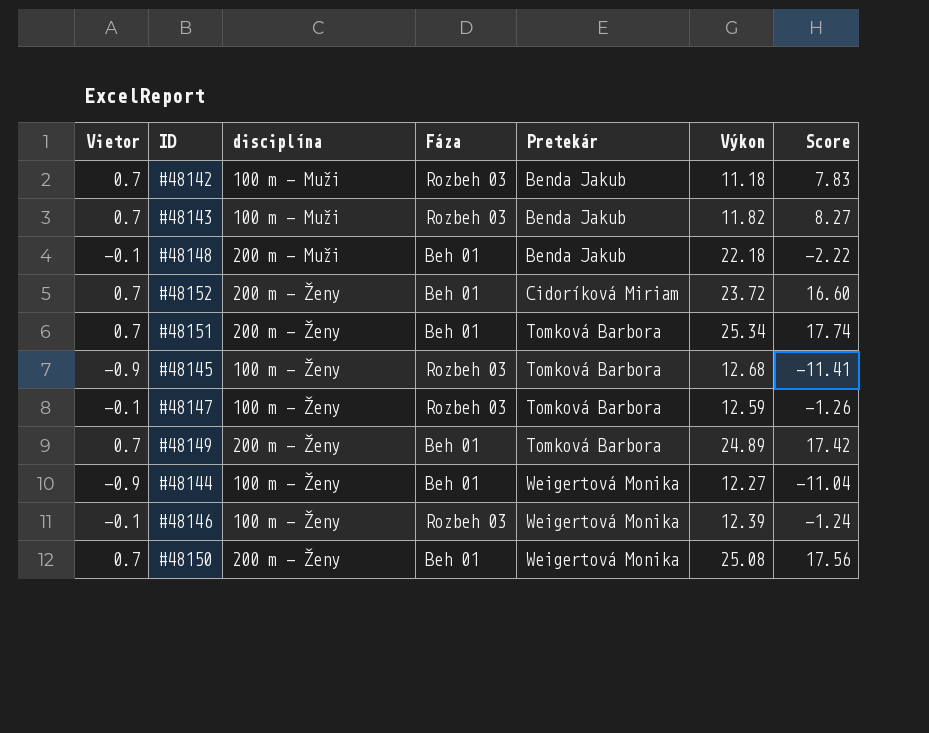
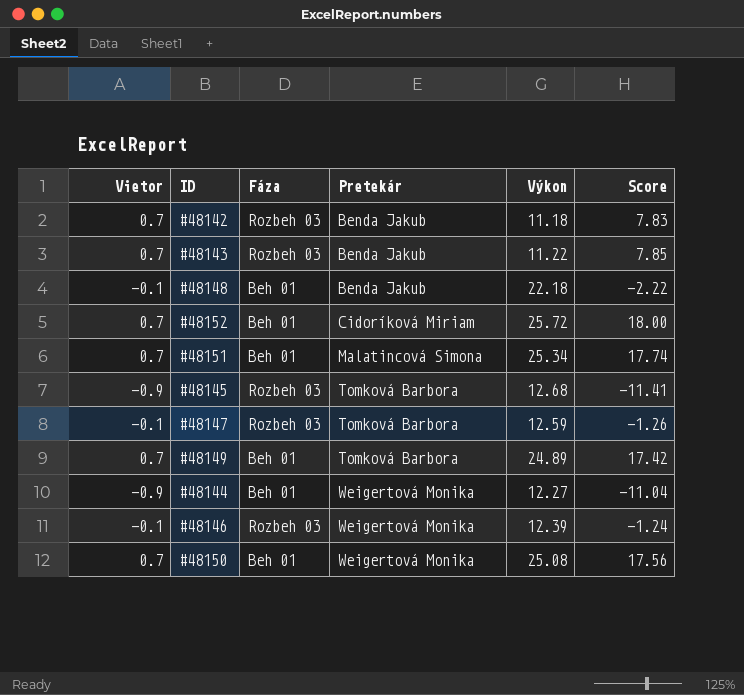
column disciplína | position: 3 -> none
#48143 | Výkon: 11.82 -> 11.22
#48143 | Score: 8.27 -> 7.85
#48152 | Výkon: 23.72 -> 25.72
#48152 | Score: 16.60 -> 18.00
#48151 | Pretekár: Tomková Barbora -> Malatincová Simona

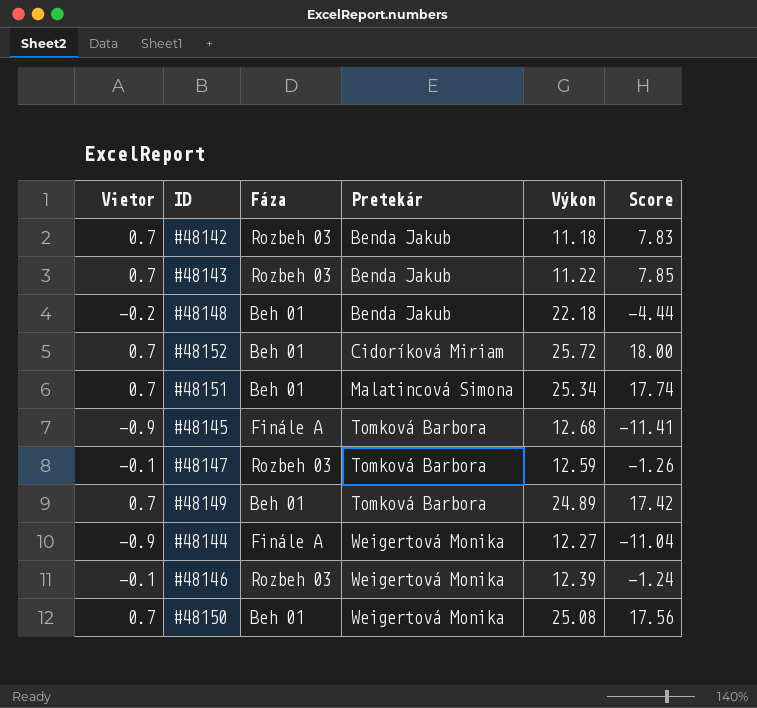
#48148 | Vietor: -0.1 -> -0.2
#48148 | Score: -2.22 -> -4.44
#48145 | Fáza: Rozbeh 03 -> Finále A
#48144 | Fáza: Beh 01 -> Finále A

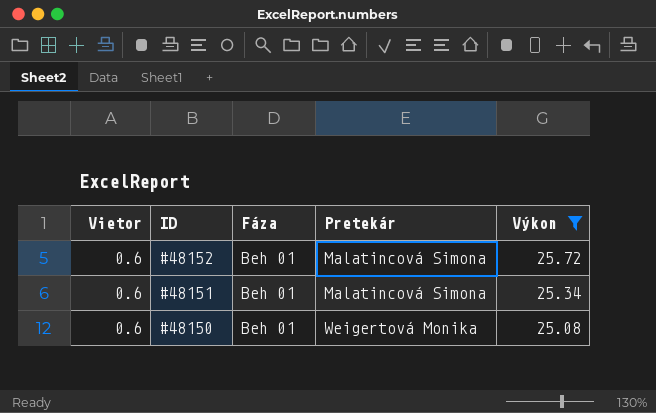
filter: none -> Výkon >= 25.08
column Score | formula: [Vietor] * [Výkon] -> none
#48152 | Vietor: 0.7 -> 0.6
#48152 | Pretekár: Cidoríková Miriam -> Malatincová Simona
#48151 | Vietor: 0.7 -> 0.6
#48150 | Vietor: 0.7 -> 0.6

